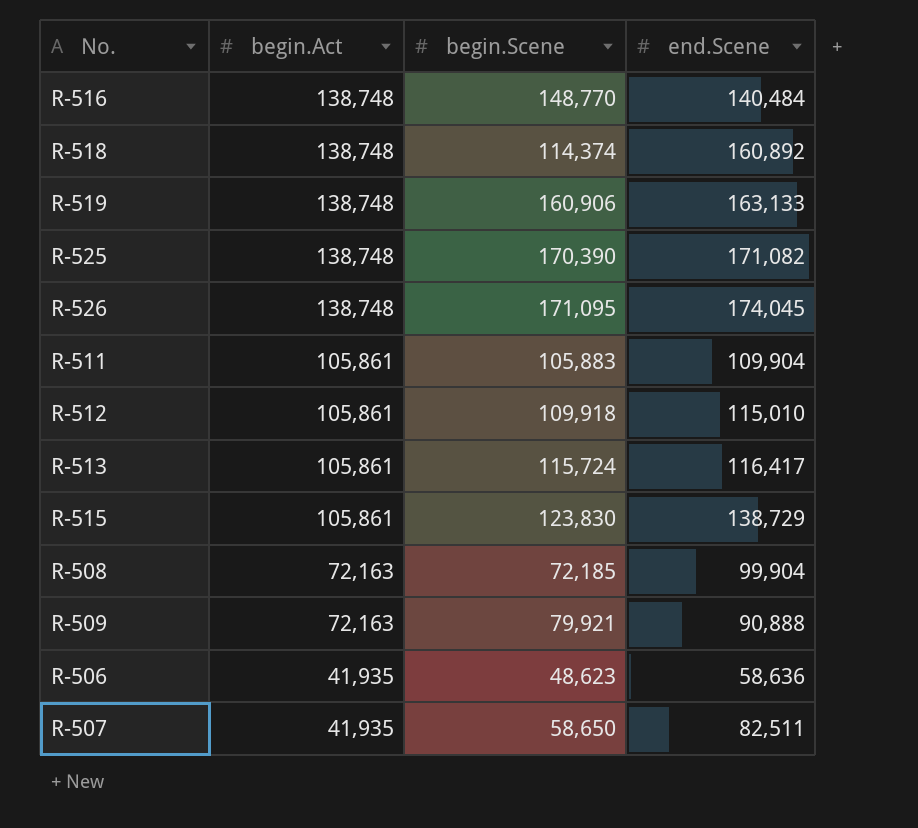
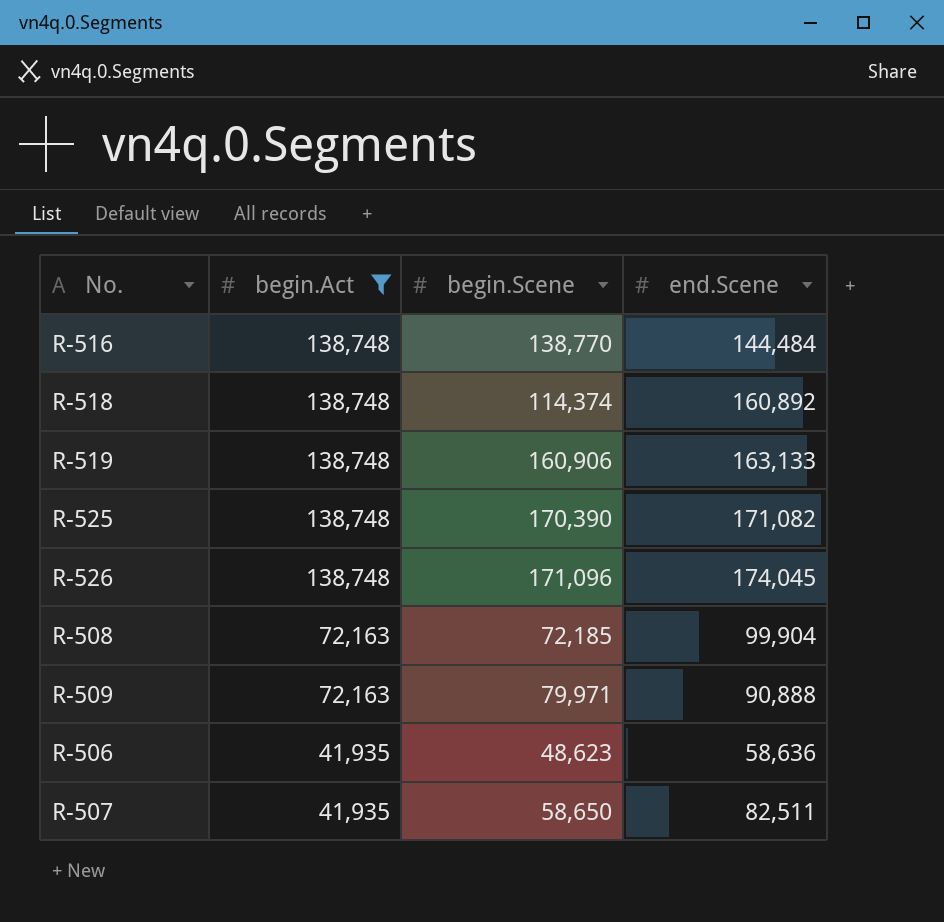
filter: none -> begin.Act != 105,861
R-516 | begin.Scene: 148,770 -> 138,770
R-516 | end.Scene: 140,484 -> 144,484
R-526 | begin.Scene: 171,095 -> 171,096
R-509 | begin.Scene: 79,921 -> 79,971

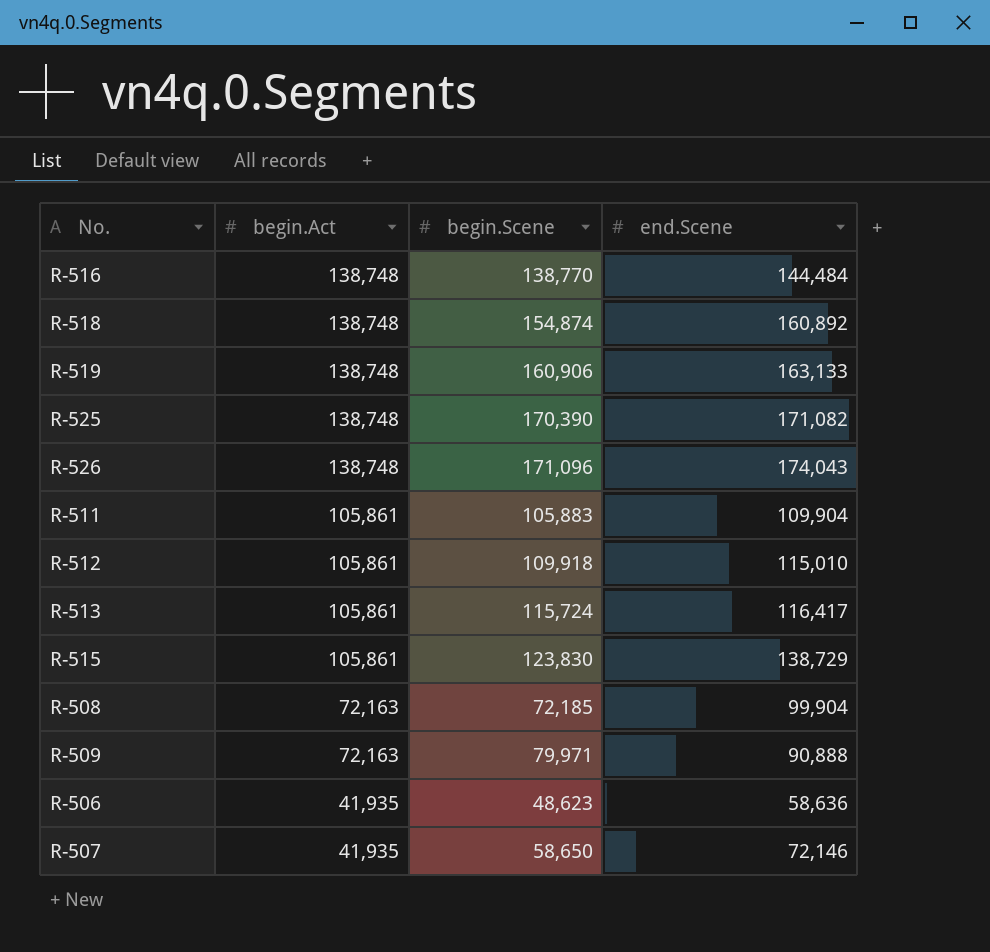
filter: begin.Act != 105,861 -> none
R-518 | begin.Scene: 114,374 -> 154,874
R-526 | end.Scene: 174,045 -> 174,043
R-507 | end.Scene: 82,511 -> 72,146

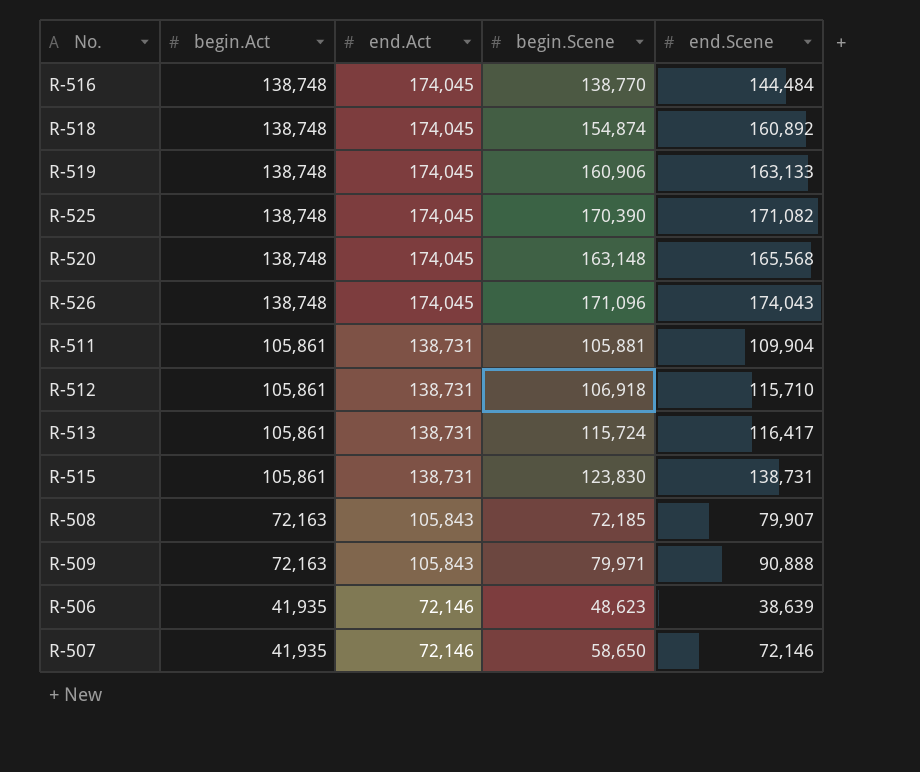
column end.Act | position: none -> 3
row R-520: none -> 138,748 | 174,045 | 163,148 | 165,568
R-511 | begin.Scene: 105,883 -> 105,881
R-512 | begin.Scene: 109,918 -> 106,918
R-512 | end.Scene: 115,010 -> 115,710
R-515 | end.Scene: 138,729 -> 138,731
R-508 | end.Scene: 99,904 -> 79,907
R-506 | end.Scene: 58,636 -> 38,639

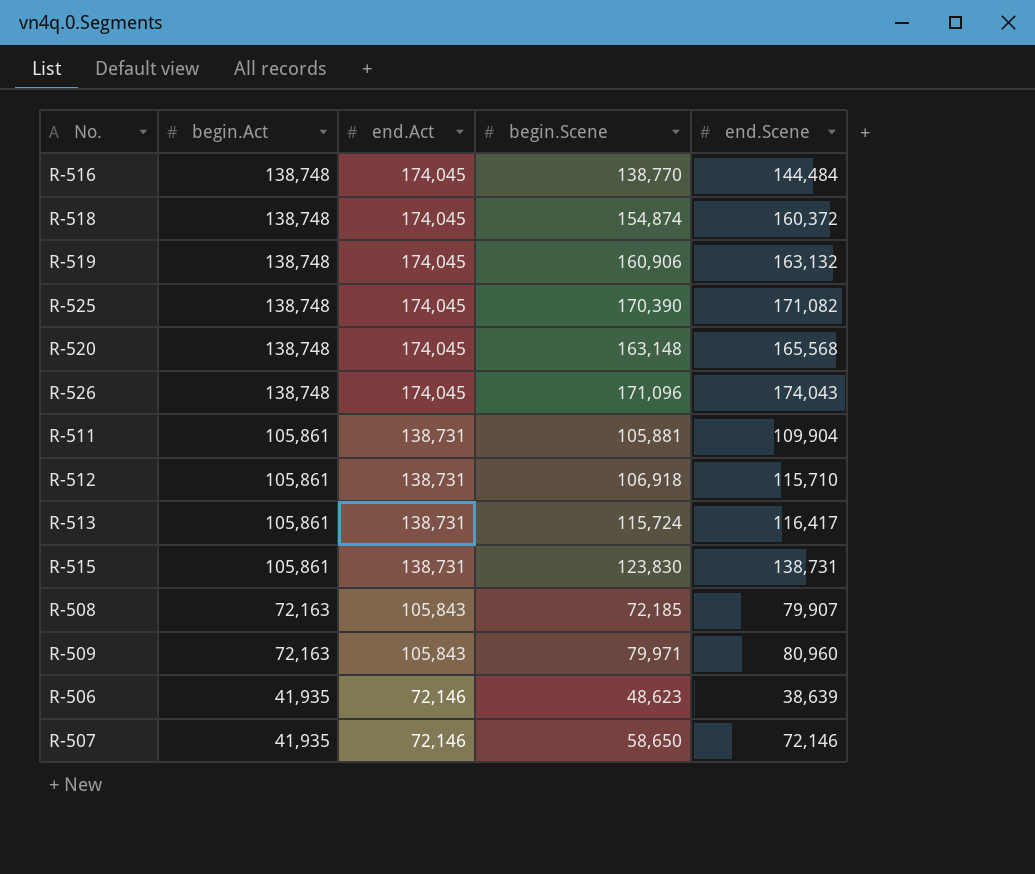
R-518 | end.Scene: 160,892 -> 160,372
R-519 | end.Scene: 163,133 -> 163,132
R-509 | end.Scene: 90,888 -> 80,960

